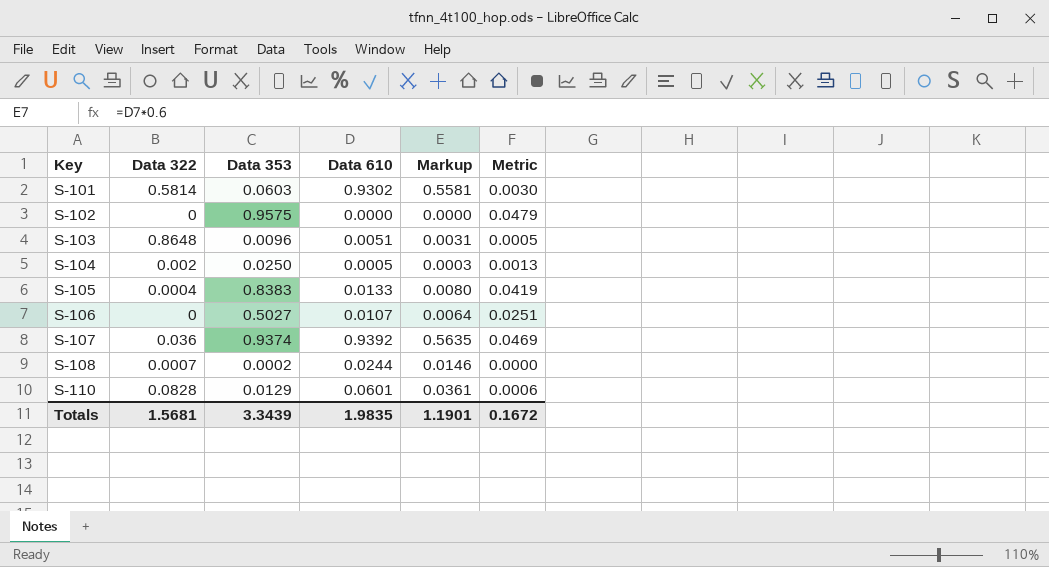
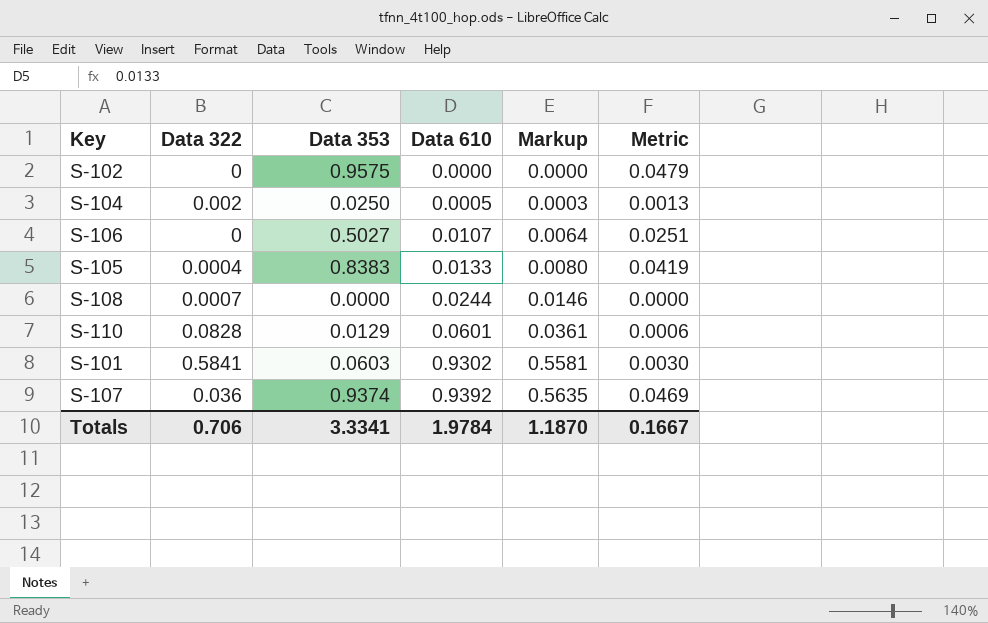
row order: Key ascending -> Data 610 ascending
row S-103: 0.8648 | 0.0096 | 0.0051 | 0.0031 | 0.0005 -> none
S-108 | Data 353: 0.0002 -> 0.0000
S-101 | Data 322: 0.5814 -> 0.5841
Totals | Data 322: 1.5681 -> 0.706
Totals | Data 353: 3.3439 -> 3.3341
Totals | Data 610: 1.9835 -> 1.9784
Totals | Markup: 1.1901 -> 1.1870
Totals | Metric: 0.1672 -> 0.1667

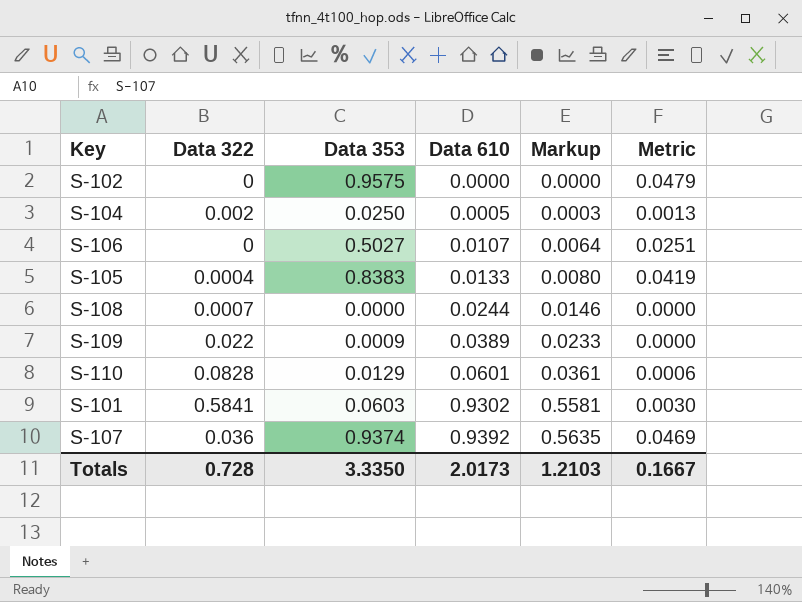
row S-109: none -> 0.022 | 0.0009 | 0.0389 | 0.0233 | 0.0000
Totals | Data 322: 0.706 -> 0.728
Totals | Data 353: 3.3341 -> 3.3350
Totals | Data 610: 1.9784 -> 2.0173
Totals | Markup: 1.1870 -> 1.2103

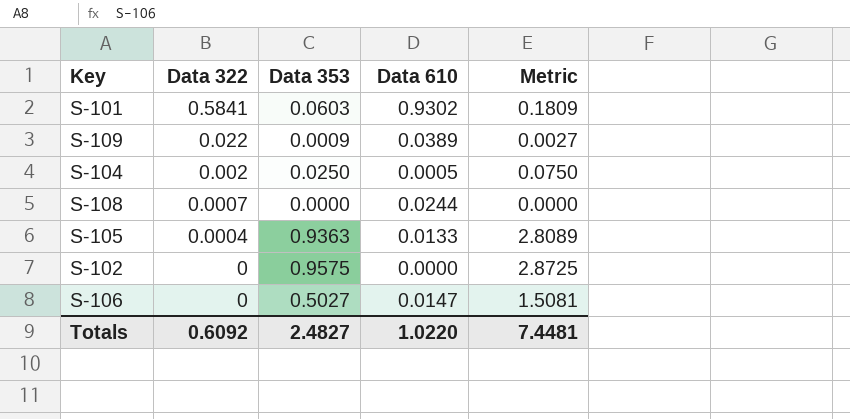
row order: Data 610 ascending -> Data 322 descending
column Markup | formula: [Data 610] * 0.6 -> none
column Metric | formula: [Data 353] * 0.05 -> [Data 353] * 3
row S-110: 0.0828 | 0.0129 | 0.0601 | 0.0361 | 0.0006 -> none
row S-107: 0.036 | 0.9374 | 0.9392 | 0.5635 | 0.0469 -> none
S-105 | Data 353: 0.8383 -> 0.9363
S-106 | Data 610: 0.0107 -> 0.0147
Totals | Data 322: 0.728 -> 0.6092
Totals | Data 353: 3.3350 -> 2.4827
Totals | Data 610: 2.0173 -> 1.0220
Totals | Metric: 0.1667 -> 7.4481

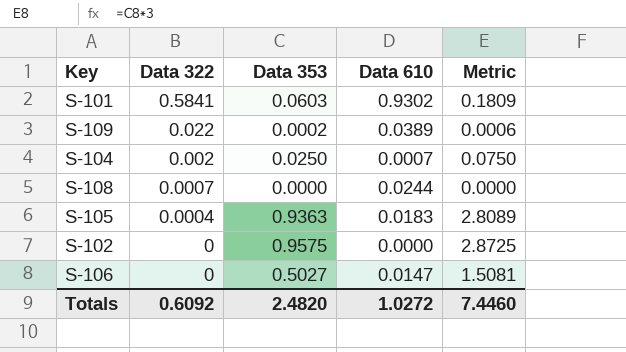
S-109 | Data 353: 0.0009 -> 0.0002
S-109 | Metric: 0.0027 -> 0.0006
S-104 | Data 610: 0.0005 -> 0.0007
S-105 | Data 610: 0.0133 -> 0.0183
Totals | Data 353: 2.4827 -> 2.4820
Totals | Data 610: 1.0220 -> 1.0272
Totals | Metric: 7.4481 -> 7.4460

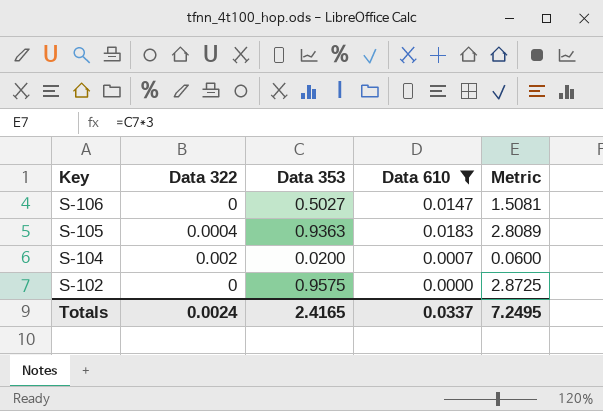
filter: none -> Data 610 <= 0.0183
row order: Data 322 descending -> Key descending
S-104 | Data 353: 0.0250 -> 0.0200
S-104 | Metric: 0.0750 -> 0.0600
Totals | Data 322: 0.6092 -> 0.0024
Totals | Data 353: 2.4820 -> 2.4165
Totals | Data 610: 1.0272 -> 0.0337
Totals | Metric: 7.4460 -> 7.2495

